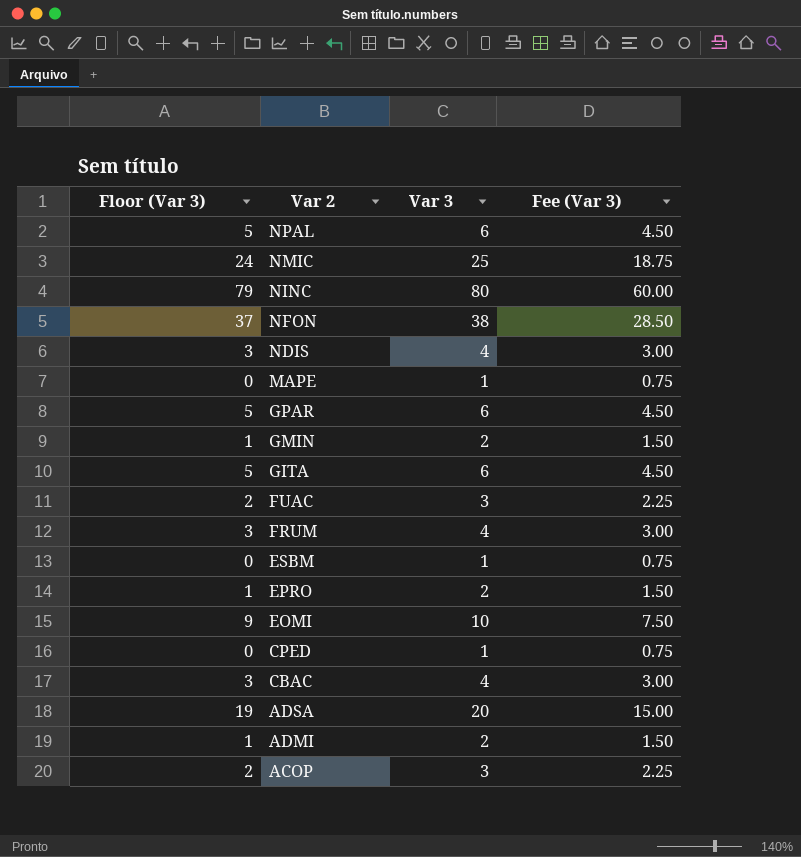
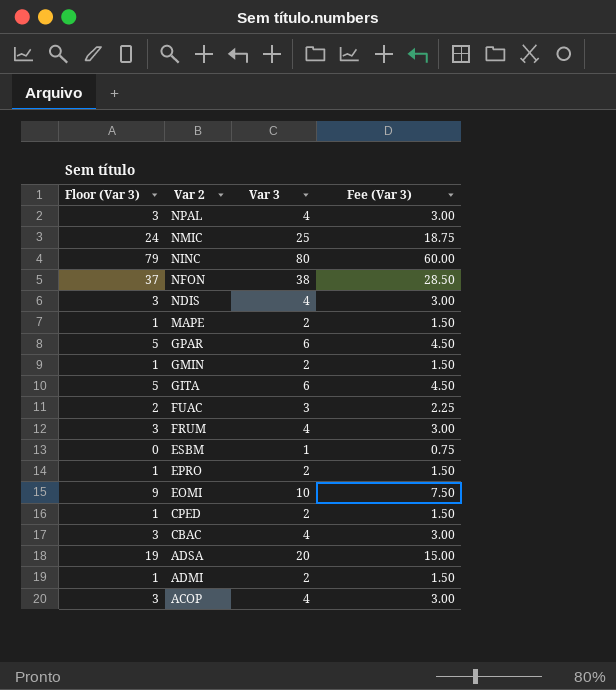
NPAL | Floor (Var 3): 5 -> 3
NPAL | Var 3: 6 -> 4
NPAL | Fee (Var 3): 4.50 -> 3.00
MAPE | Floor (Var 3): 0 -> 1
MAPE | Var 3: 1 -> 2
MAPE | Fee (Var 3): 0.75 -> 1.50
CPED | Floor (Var 3): 0 -> 1
CPED | Var 3: 1 -> 2
CPED | Fee (Var 3): 0.75 -> 1.50
ACOP | Floor (Var 3): 2 -> 3
ACOP | Var 3: 3 -> 4
ACOP | Fee (Var 3): 2.25 -> 3.00

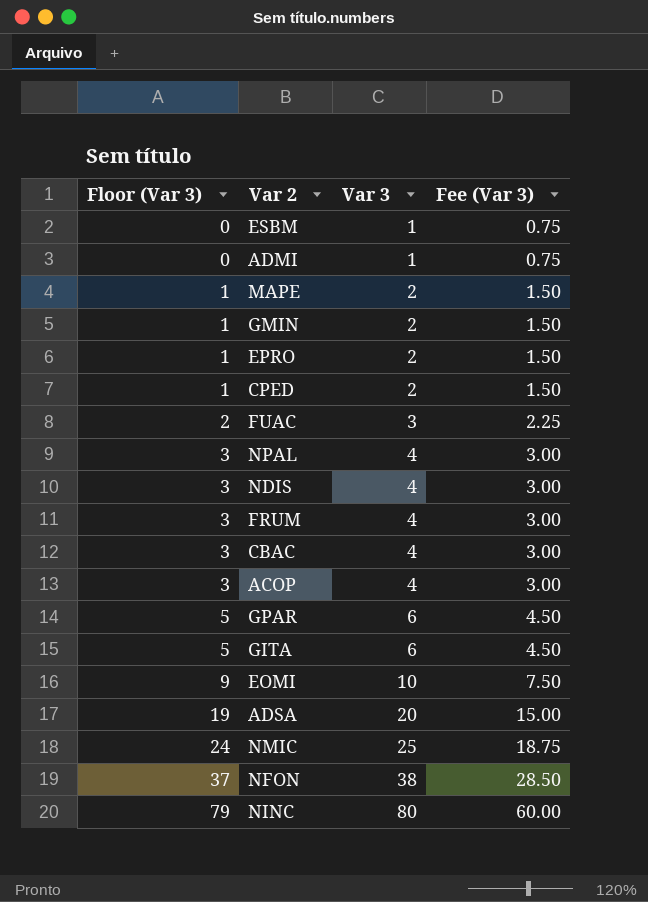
row order: Var 2 descending -> Floor (Var 3) ascending
ADMI | Floor (Var 3): 1 -> 0
ADMI | Var 3: 2 -> 1
ADMI | Fee (Var 3): 1.50 -> 0.75

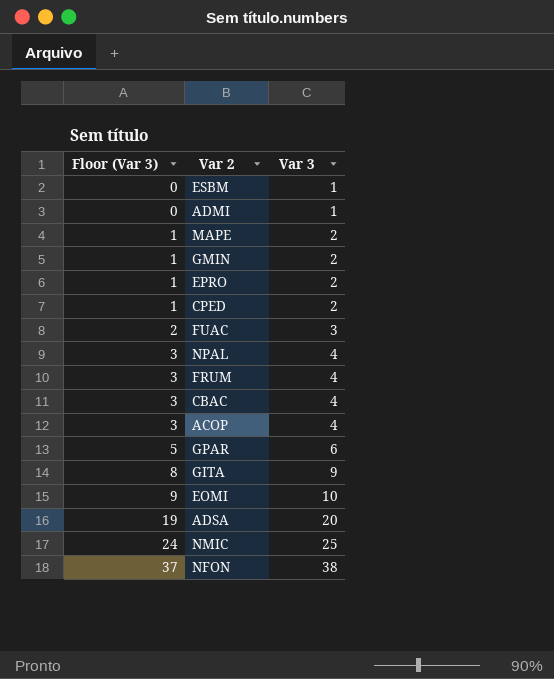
column Fee (Var 3) | formula: [Var 3] * 0.75 -> none
row NDIS: 3 | 4 | 3.00 -> none
row NINC: 79 | 80 | 60.00 -> none
GITA | Floor (Var 3): 5 -> 8
GITA | Var 3: 6 -> 9

